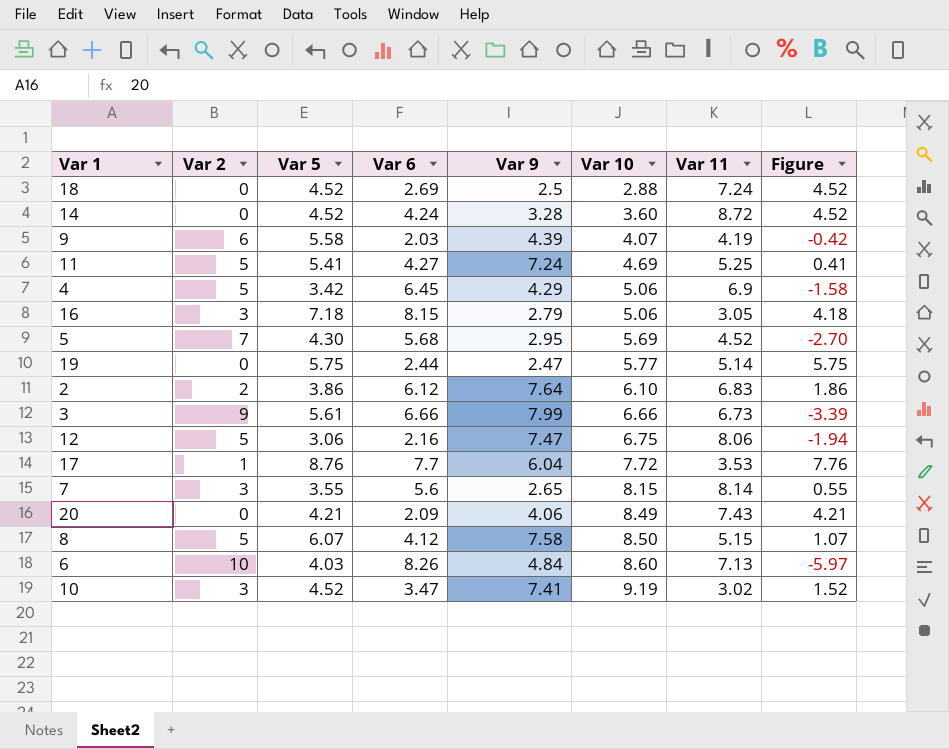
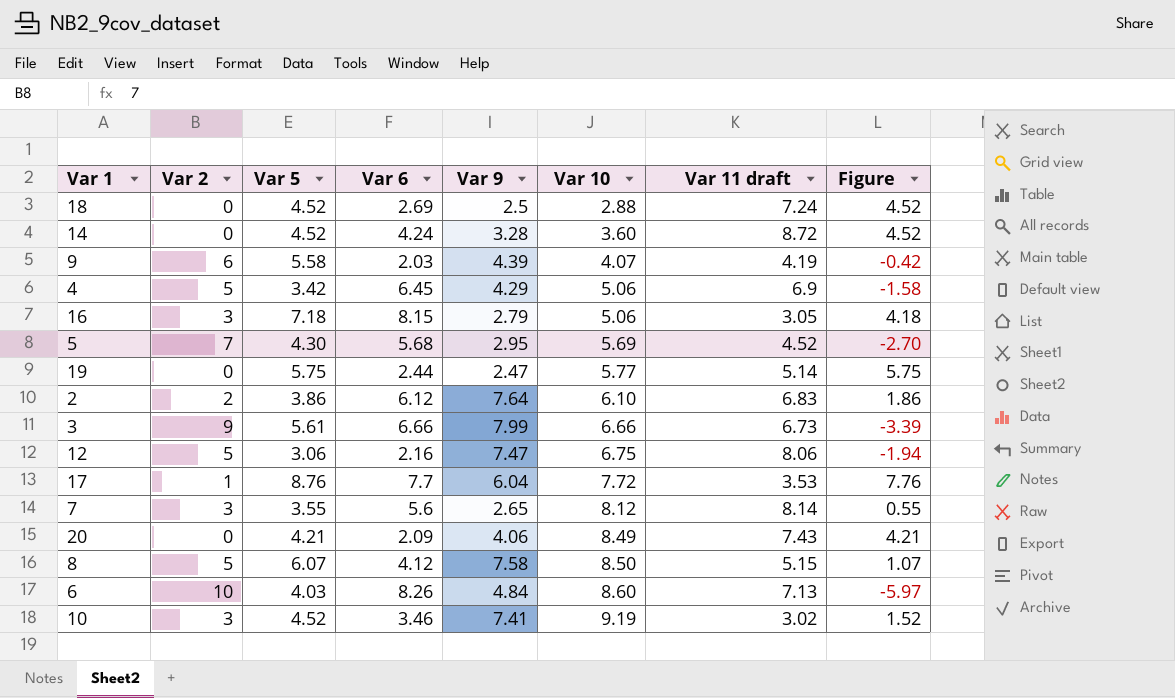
column name: Var 11 -> Var 11 draft
row 11: 5 | 5.41 | 4.27 | 7.24 | 4.69 | 5.25 | 0.41 -> none
7 | Var 10: 8.15 -> 8.12
10 | Var 6: 3.47 -> 3.46

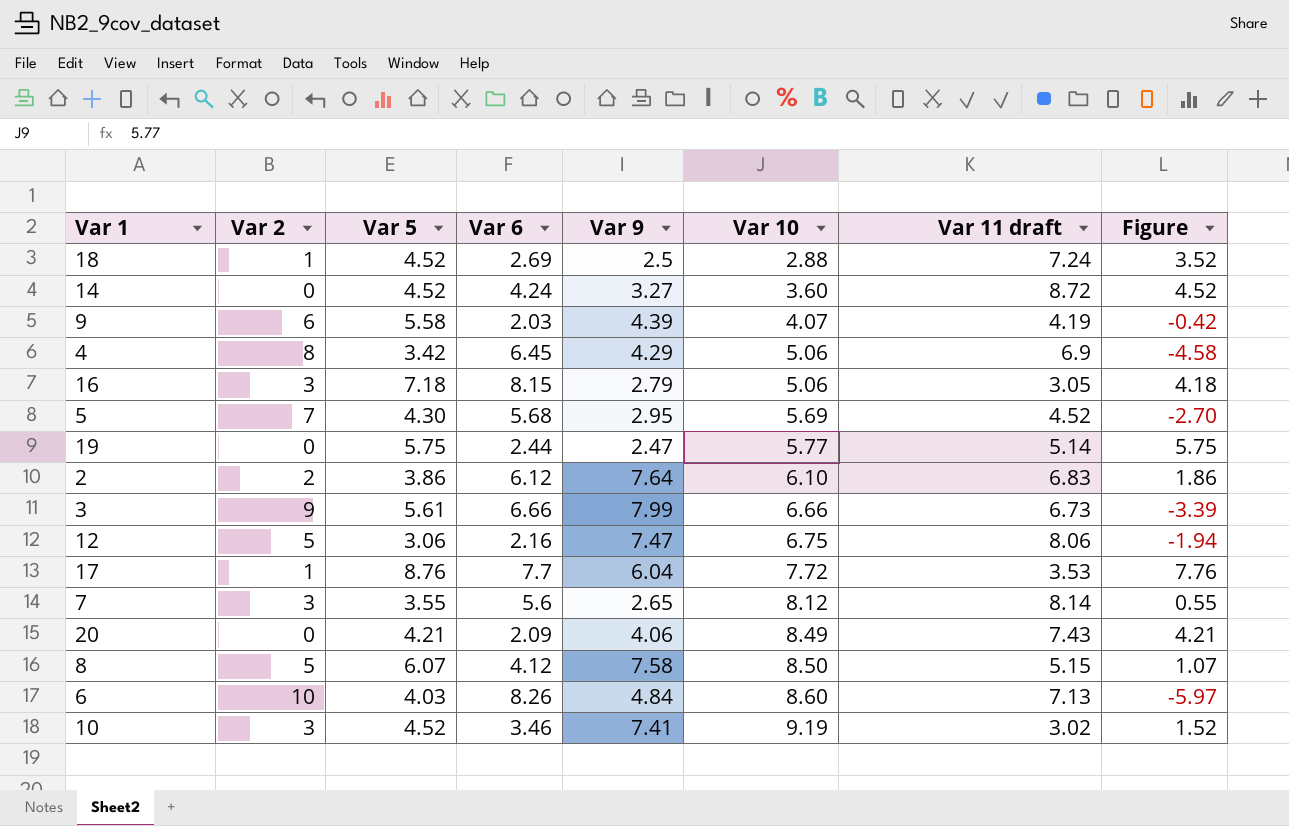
18 | Var 2: 0 -> 1
18 | Figure: 4.52 -> 3.52
14 | Var 9: 3.28 -> 3.27
4 | Var 2: 5 -> 8
4 | Figure: -1.58 -> -4.58

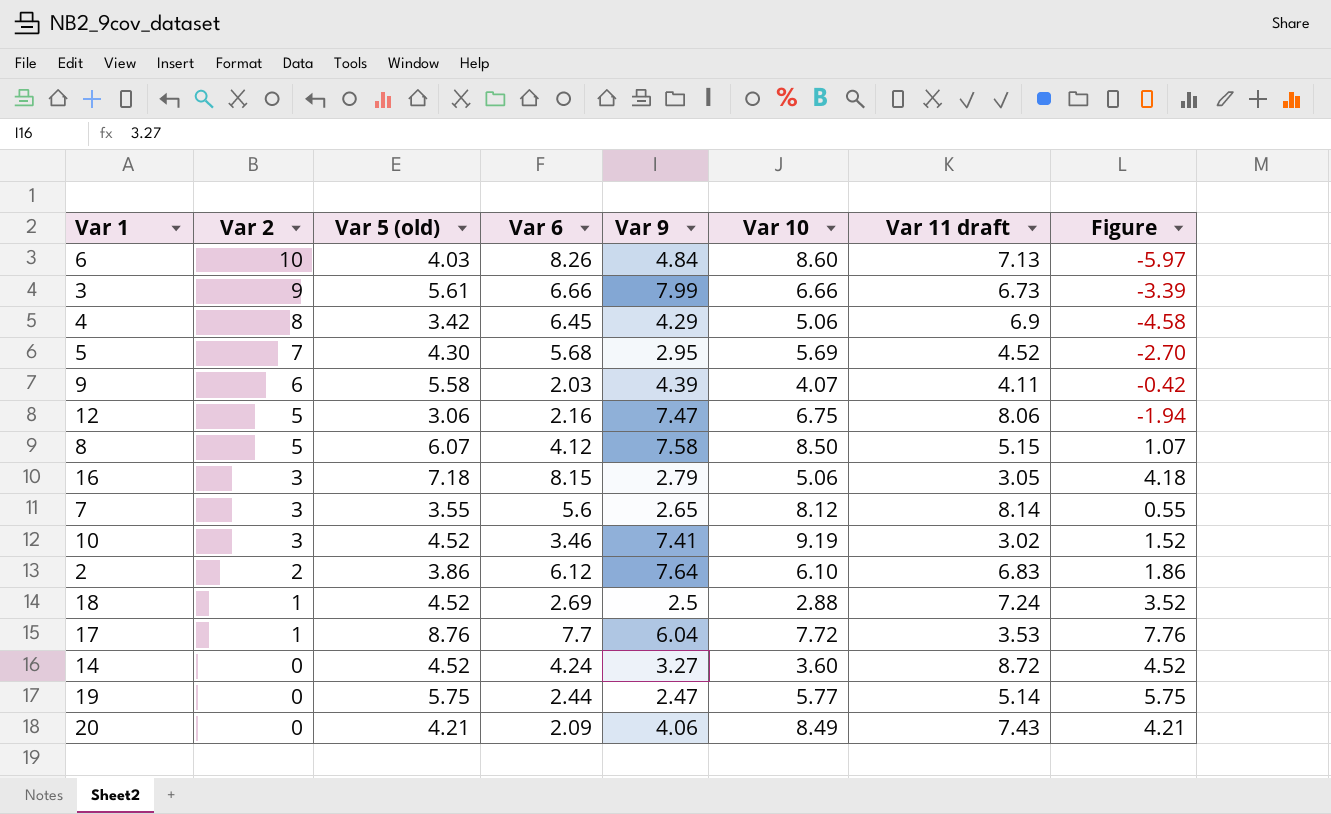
row order: Var 10 ascending -> Var 2 descending
column name: Var 5 -> Var 5 (old)
9 | Var 11 draft: 4.19 -> 4.11

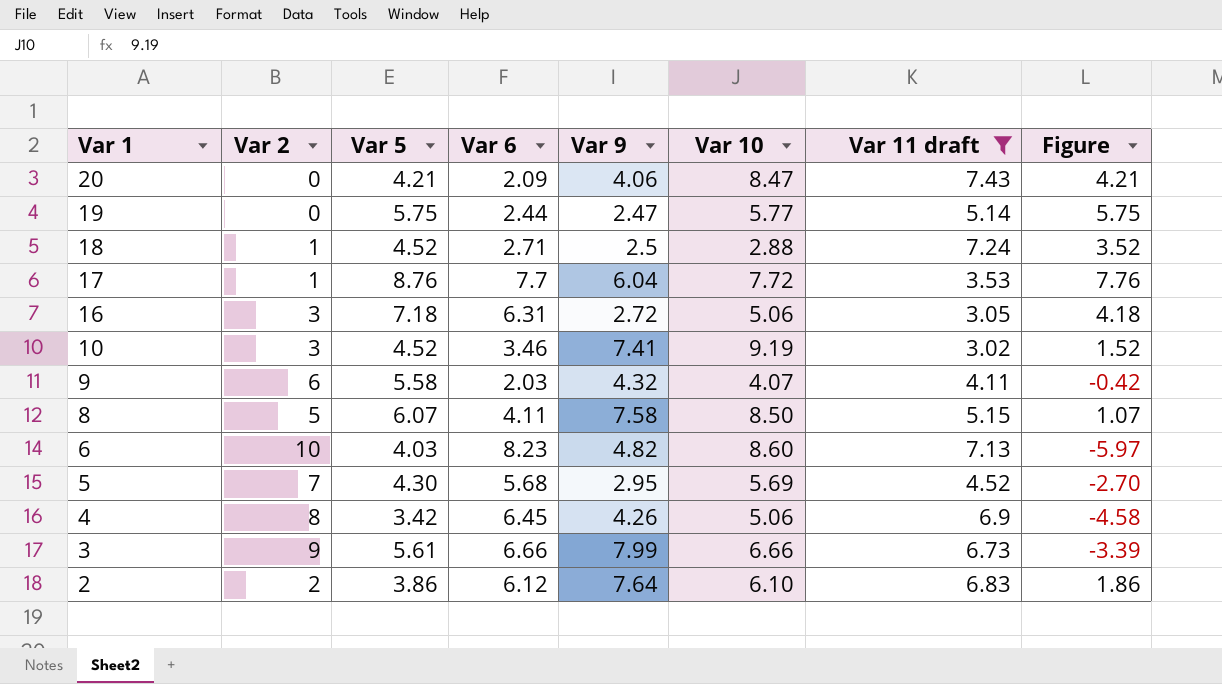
filter: none -> Var 11 draft <= 7.43
row order: Var 2 descending -> Var 1 descending
column name: Var 5 (old) -> Var 5
20 | Var 10: 8.49 -> 8.47
18 | Var 6: 2.69 -> 2.71
16 | Var 6: 8.15 -> 6.31
16 | Var 9: 2.79 -> 2.72
9 | Var 9: 4.39 -> 4.32
8 | Var 6: 4.12 -> 4.11
6 | Var 6: 8.26 -> 8.23
6 | Var 9: 4.84 -> 4.82
4 | Var 9: 4.29 -> 4.26

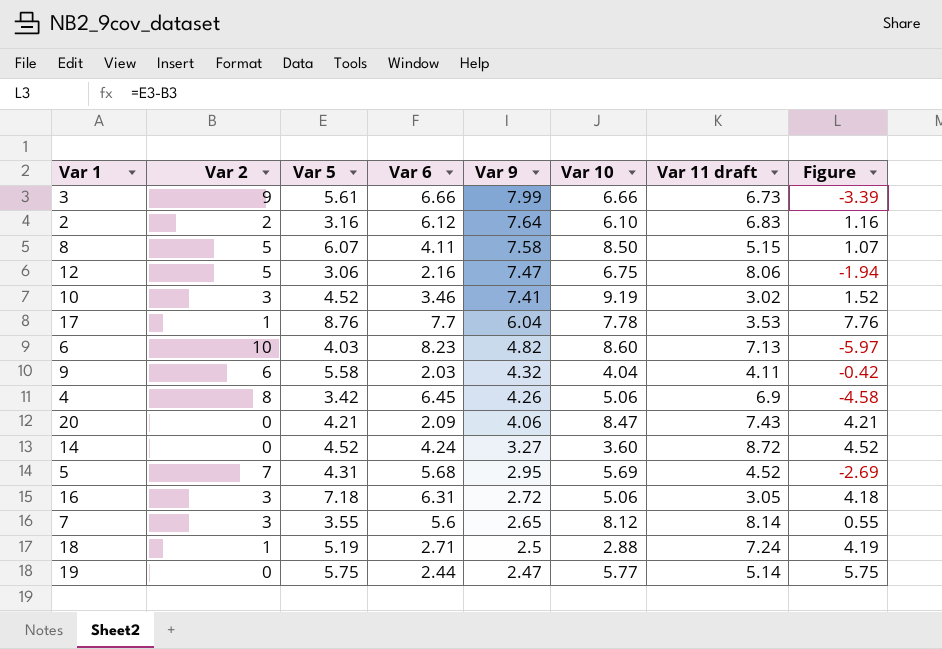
filter: Var 11 draft <= 7.43 -> none
row order: Var 1 descending -> Var 9 descending
2 | Var 5: 3.86 -> 3.16
2 | Figure: 1.86 -> 1.16
17 | Var 10: 7.72 -> 7.78
9 | Var 10: 4.07 -> 4.04
5 | Var 5: 4.30 -> 4.31
5 | Figure: -2.70 -> -2.69
18 | Var 5: 4.52 -> 5.19
18 | Figure: 3.52 -> 4.19

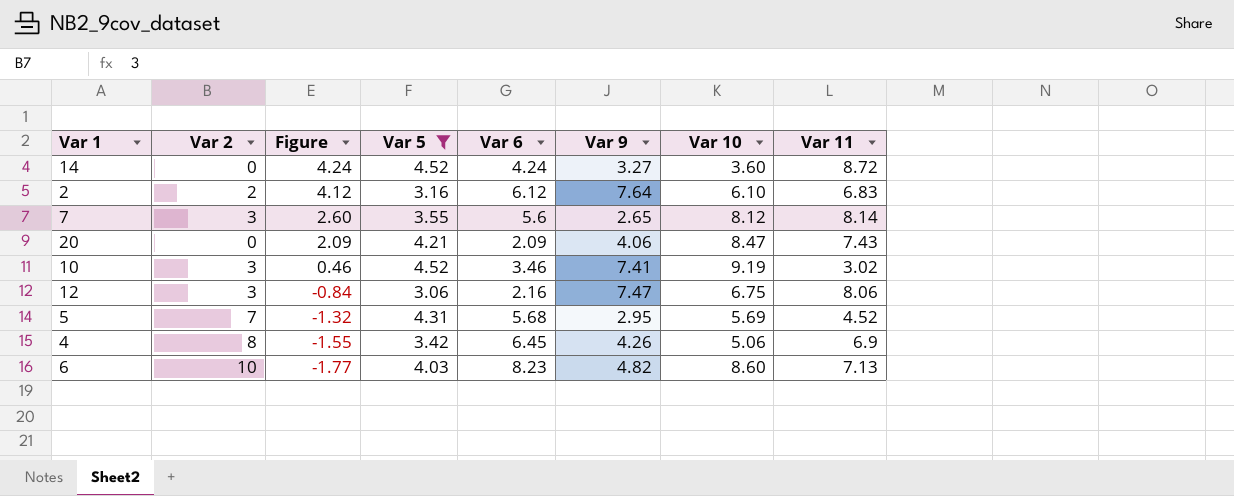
filter: none -> Var 5 <= 4.52
row order: Var 9 descending -> Figure descending
column Figure | formula: [Var 5] - [Var 2] -> [Var 6] - [Var 2]
column Figure | position: 8 -> 3
column name: Var 11 draft -> Var 11
12 | Var 2: 5 -> 3

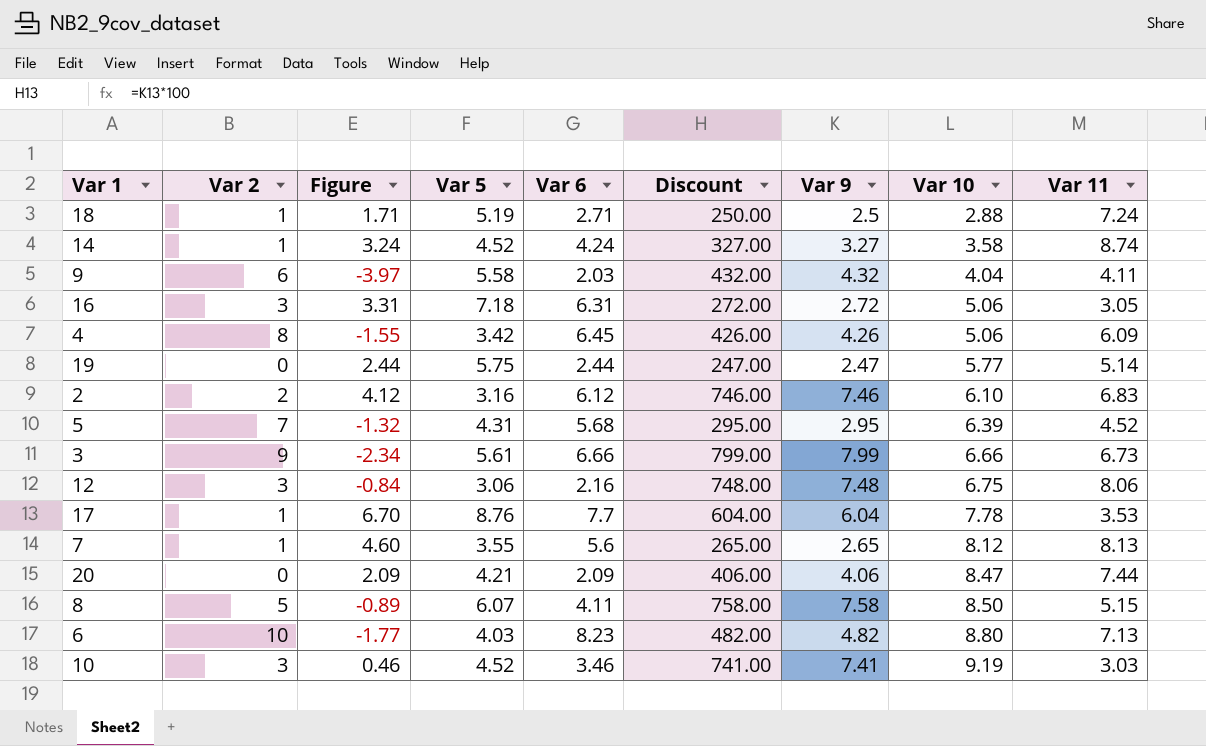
filter: Var 5 <= 4.52 -> none
row order: Figure descending -> Var 10 ascending
column Discount | formula: none -> [Var 9] * 100
14 | Var 2: 0 -> 1
14 | Figure: 4.24 -> 3.24
14 | Var 10: 3.60 -> 3.58
14 | Var 11: 8.72 -> 8.74
4 | Var 11: 6.9 -> 6.09
2 | Var 9: 7.64 -> 7.46
5 | Var 10: 5.69 -> 6.39
12 | Var 9: 7.47 -> 7.48
7 | Var 2: 3 -> 1
7 | Figure: 2.60 -> 4.60
7 | Var 11: 8.14 -> 8.13
20 | Var 11: 7.43 -> 7.44
6 | Var 10: 8.60 -> 8.80
10 | Var 11: 3.02 -> 3.03

